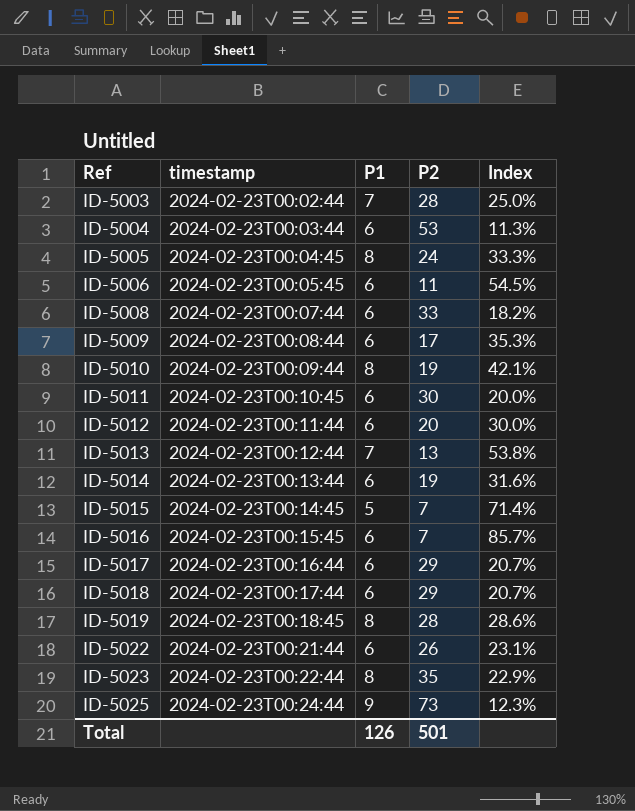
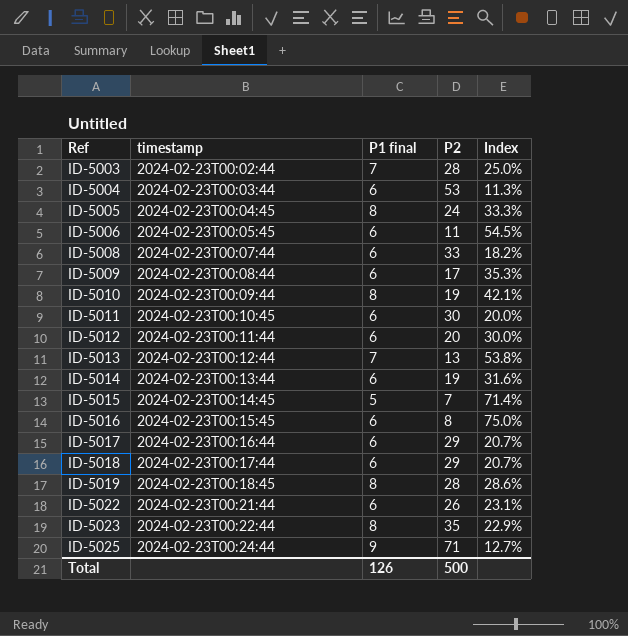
column name: P1 -> P1 final
ID-5016 | P2: 7 -> 8
ID-5016 | Index: 85.7% -> 75.0%
ID-5025 | P2: 73 -> 71
ID-5025 | Index: 12.3% -> 12.7%
Total | P2: 501 -> 500

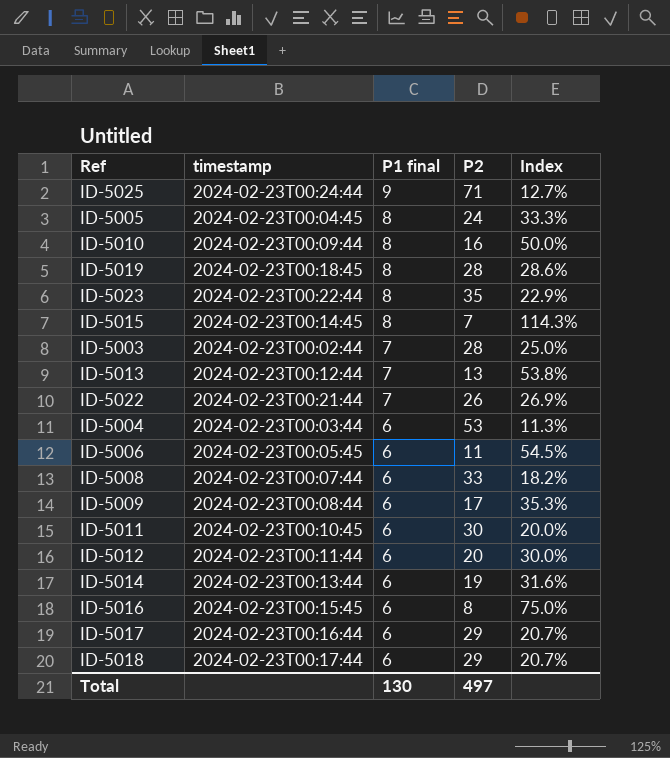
row order: Ref ascending -> P1 final descending
ID-5010 | P2: 19 -> 16
ID-5010 | Index: 42.1% -> 50.0%
ID-5015 | P1 final: 5 -> 8
ID-5015 | Index: 71.4% -> 114.3%
ID-5022 | P1 final: 6 -> 7
ID-5022 | Index: 23.1% -> 26.9%
Total | P1 final: 126 -> 130
Total | P2: 500 -> 497

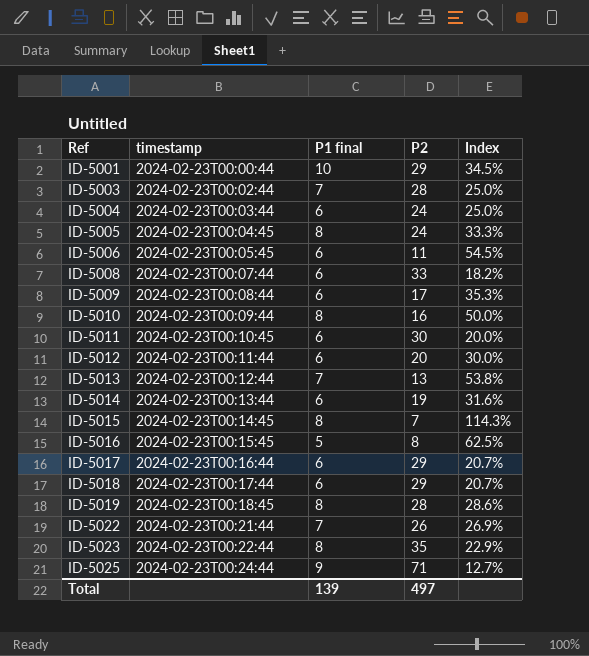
row order: P1 final descending -> Ref ascending
row ID-5001: none -> 2024-02-23T00:00:44 | 10 | 29 | 34.5%
ID-5004 | P2: 53 -> 24
ID-5004 | Index: 11.3% -> 25.0%
ID-5016 | P1 final: 6 -> 5
ID-5016 | Index: 75.0% -> 62.5%
Total | P1 final: 130 -> 139

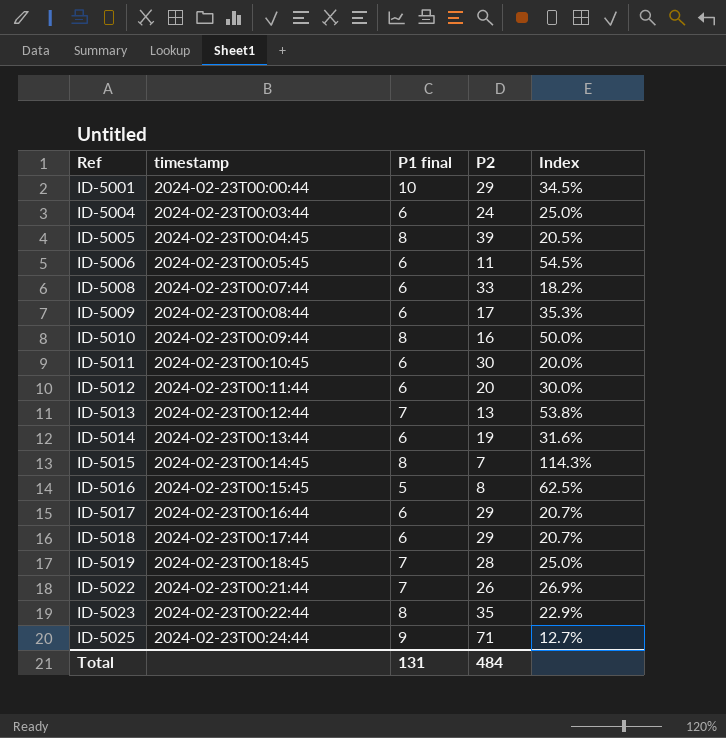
row ID-5003: 2024-02-23T00:02:44 | 7 | 28 | 25.0% -> none
ID-5005 | P2: 24 -> 39
ID-5005 | Index: 33.3% -> 20.5%
ID-5019 | P1 final: 8 -> 7
ID-5019 | Index: 28.6% -> 25.0%
Total | P1 final: 139 -> 131
Total | P2: 497 -> 484

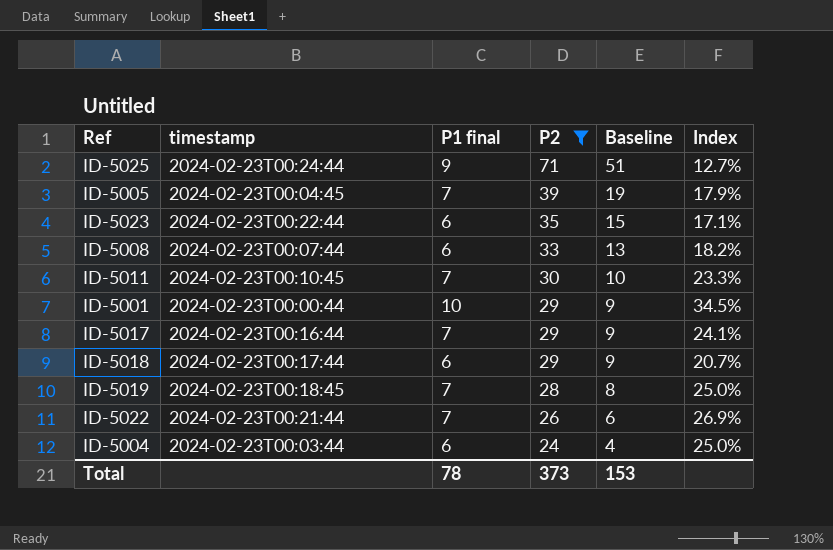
filter: none -> P2 >= 24
row order: Ref ascending -> P2 descending
column Baseline | formula: none -> [P2] - 20
ID-5005 | P1 final: 8 -> 7
ID-5005 | Index: 20.5% -> 17.9%
ID-5023 | P1 final: 8 -> 6
ID-5023 | Index: 22.9% -> 17.1%
ID-5011 | P1 final: 6 -> 7
ID-5011 | Index: 20.0% -> 23.3%
ID-5017 | P1 final: 6 -> 7
ID-5017 | Index: 20.7% -> 24.1%
Total | P1 final: 131 -> 78
Total | P2: 484 -> 373

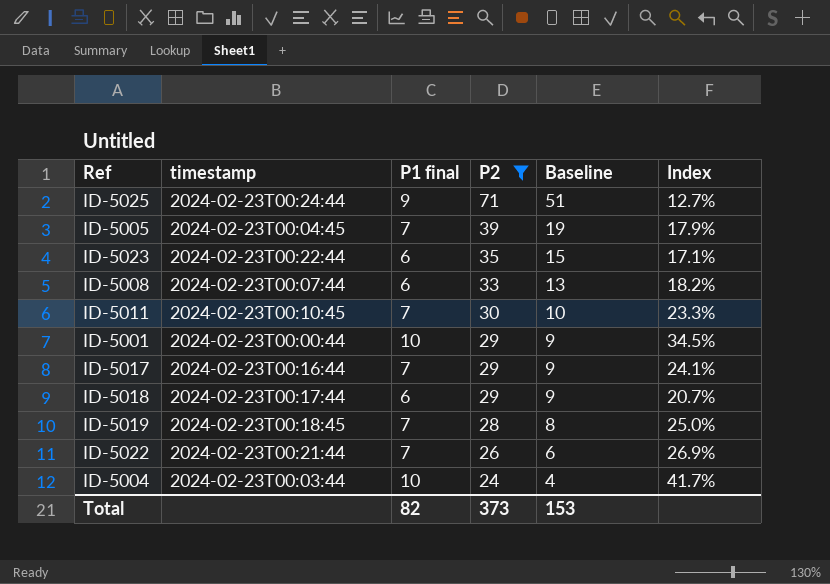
ID-5004 | P1 final: 6 -> 10
ID-5004 | Index: 25.0% -> 41.7%
Total | P1 final: 78 -> 82

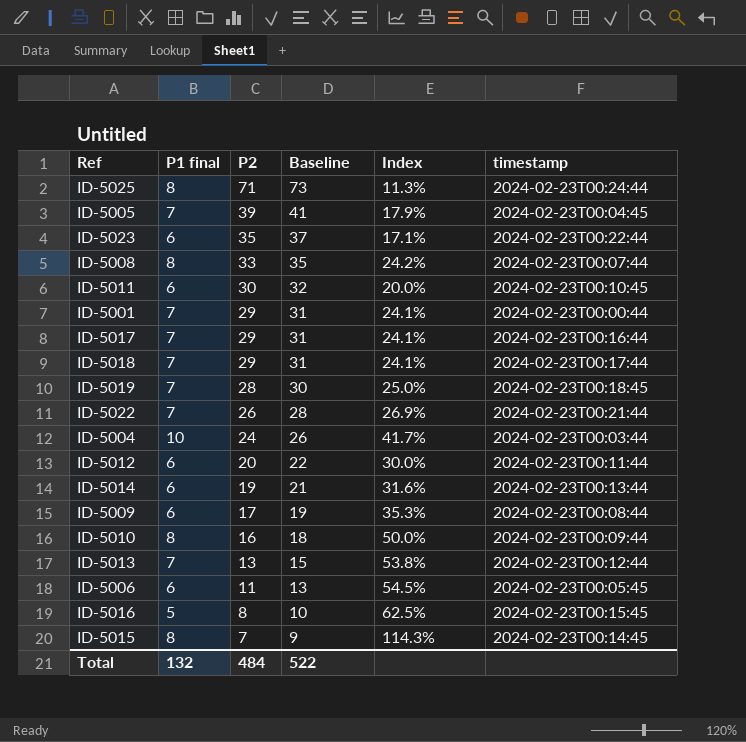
filter: P2 >= 24 -> none
column Baseline | formula: [P2] - 20 -> [P2] + 2
column timestamp | position: 2 -> 6
ID-5025 | P1 final: 9 -> 8
ID-5025 | Index: 12.7% -> 11.3%
ID-5008 | P1 final: 6 -> 8
ID-5008 | Index: 18.2% -> 24.2%
ID-5011 | P1 final: 7 -> 6
ID-5011 | Index: 23.3% -> 20.0%
ID-5001 | P1 final: 10 -> 7
ID-5001 | Index: 34.5% -> 24.1%
ID-5018 | P1 final: 6 -> 7
ID-5018 | Index: 20.7% -> 24.1%
Total | P1 final: 82 -> 132
Total | P2: 373 -> 484
Total | Baseline: 153 -> 522

